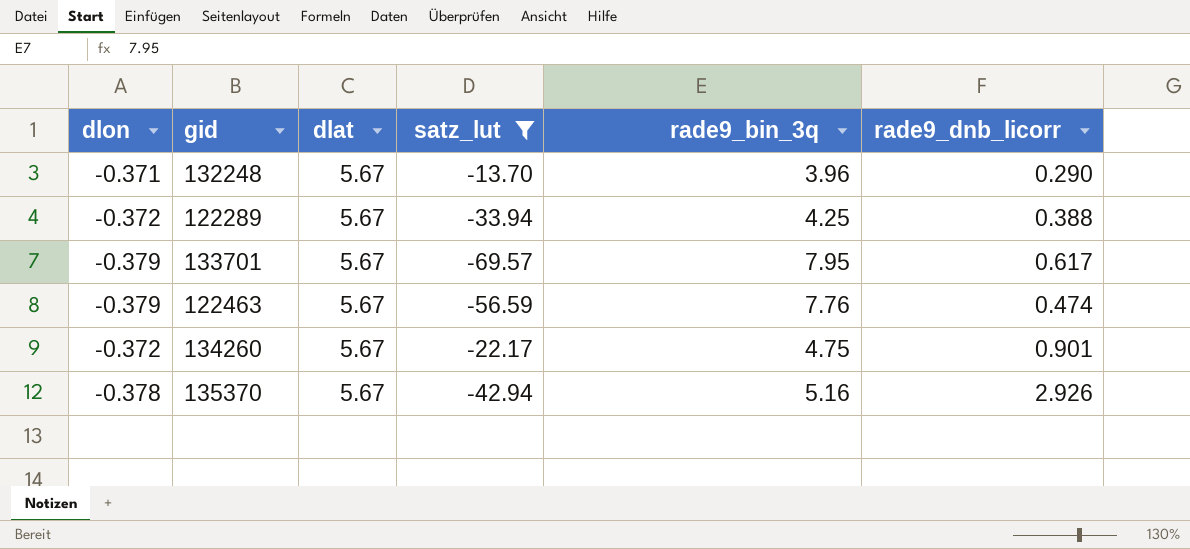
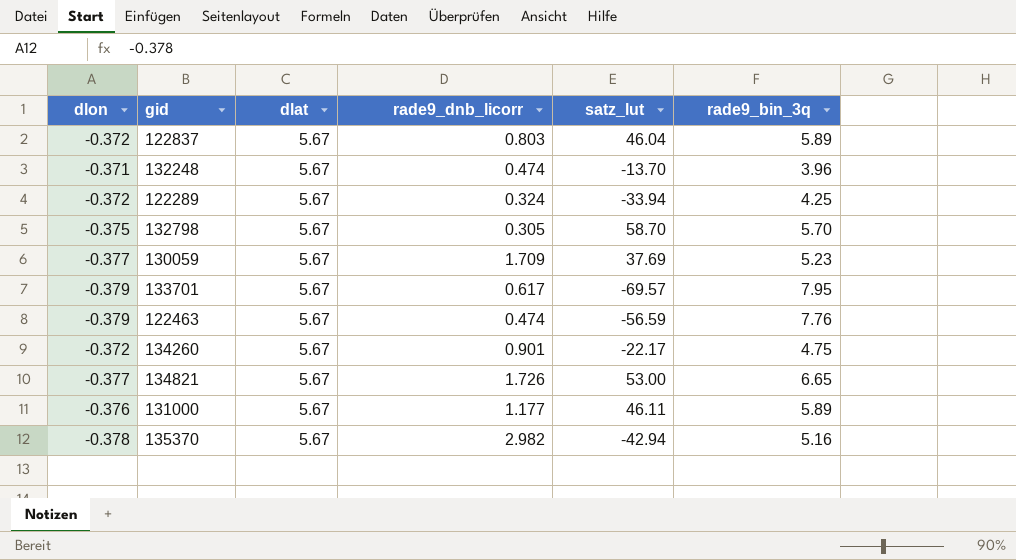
filter: satz_lut <= -13.70 -> none
column rade9_dnb_licorr | position: 6 -> 4
132248 | rade9_dnb_licorr: 0.290 -> 0.474
122289 | rade9_dnb_licorr: 0.388 -> 0.324
135370 | rade9_dnb_licorr: 2.926 -> 2.982

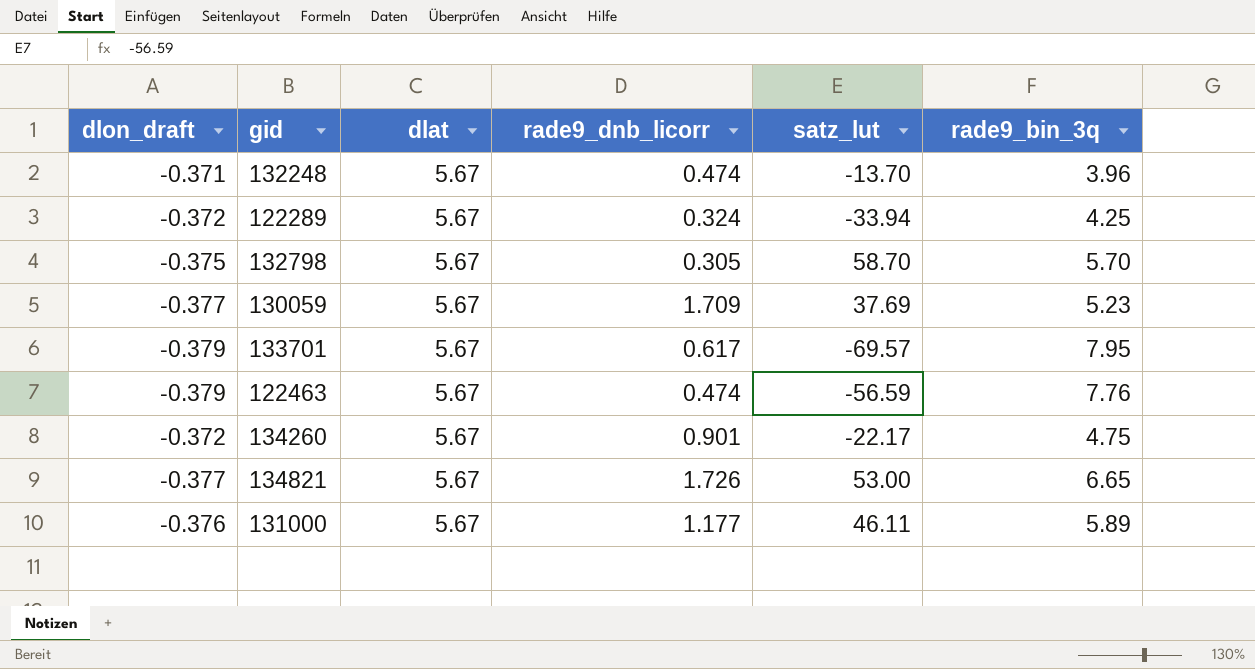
column name: dlon -> dlon_draft
row 122837: -0.372 | 5.67 | 0.803 | 46.04 | 5.89 -> none
row 135370: -0.378 | 5.67 | 2.982 | -42.94 | 5.16 -> none

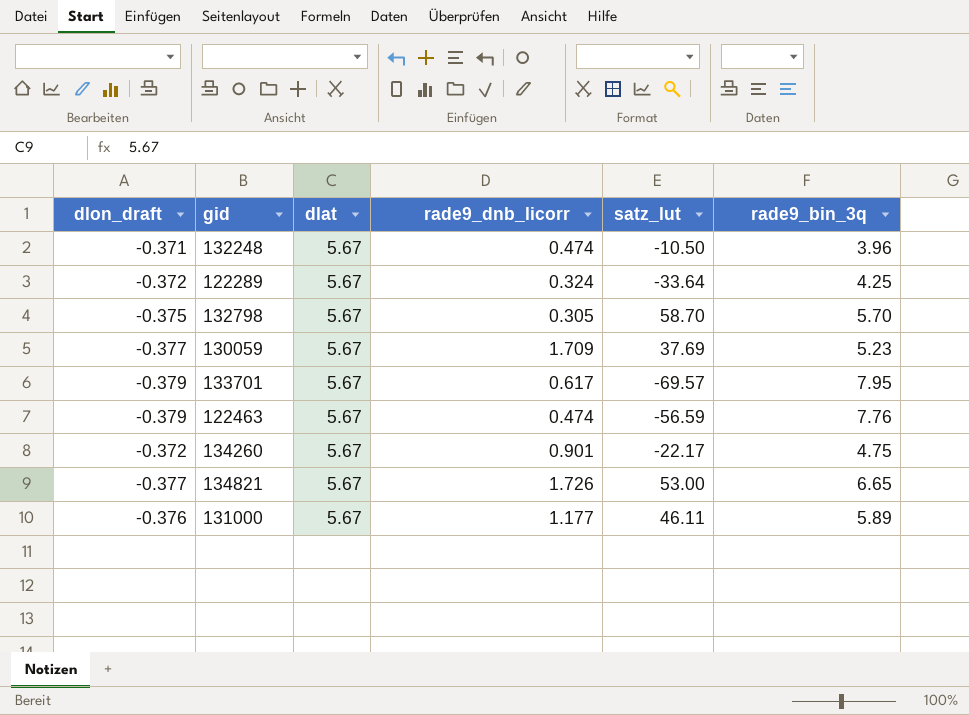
132248 | satz_lut: -13.70 -> -10.50
122289 | satz_lut: -33.94 -> -33.64

